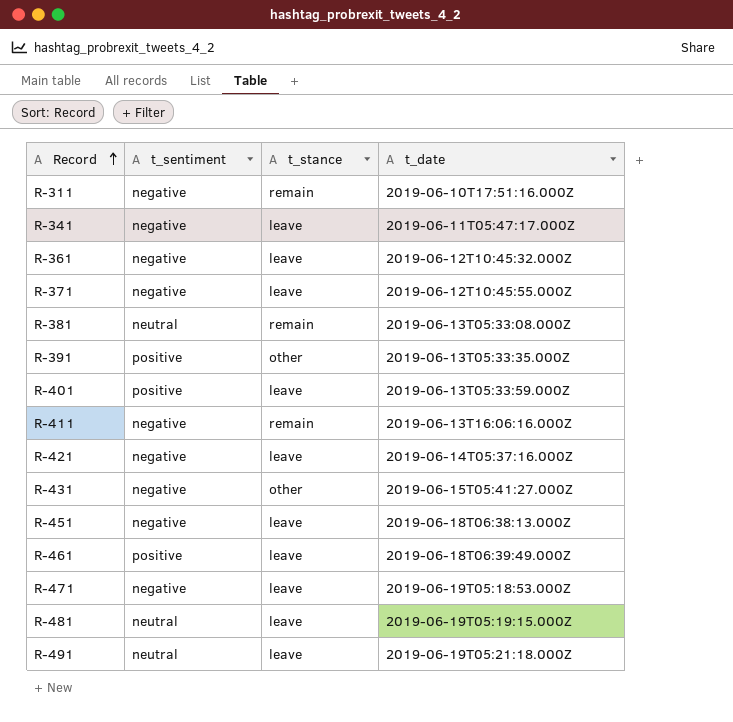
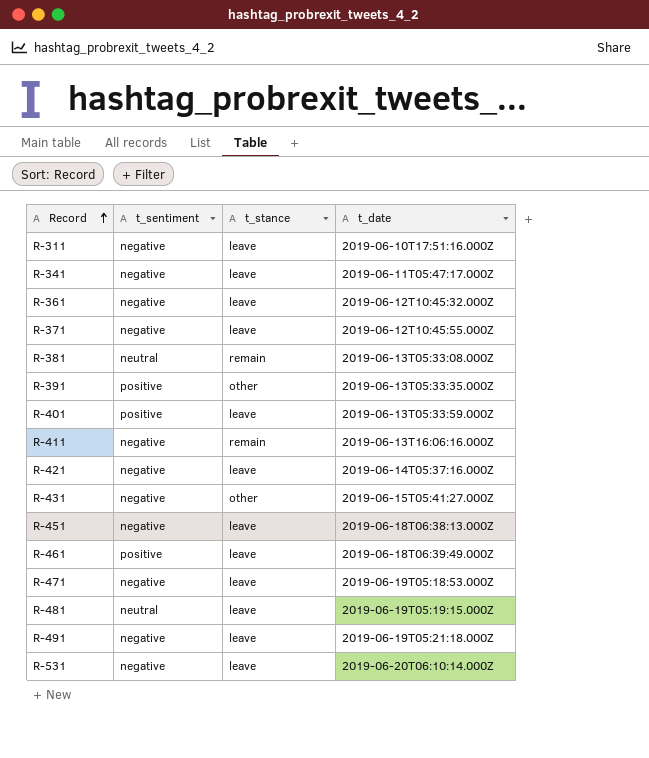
R-311 | t_stance: remain -> leave
R-491 | t_sentiment: neutral -> negative
row R-531: none -> negative | leave | 2019-06-20T06:10:14.000Z

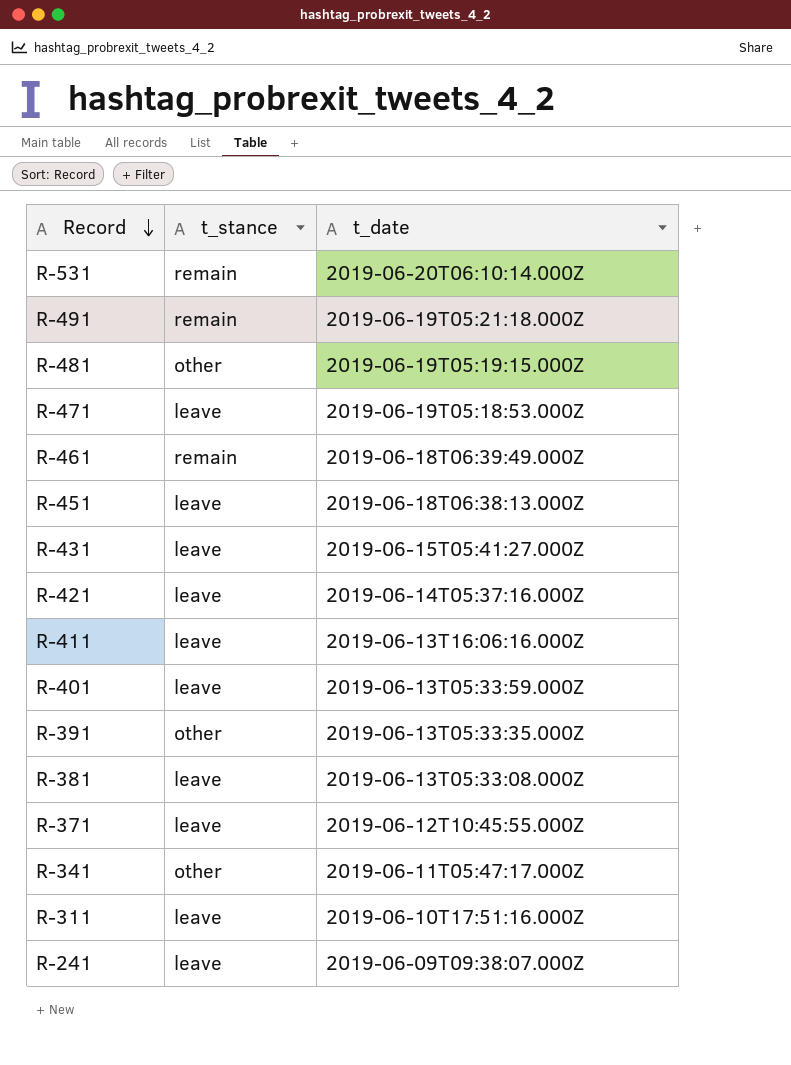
row order: Record ascending -> Record descending
column t_sentiment | position: 2 -> none
row R-361: negative | leave | 2019-06-12T10:45:32.000Z -> none
R-531 | t_stance: leave -> remain
R-491 | t_stance: leave -> remain
R-481 | t_stance: leave -> other
R-461 | t_stance: leave -> remain
R-431 | t_stance: other -> leave
R-411 | t_stance: remain -> leave
R-381 | t_stance: remain -> leave
R-341 | t_stance: leave -> other
row R-241: none -> leave | 2019-06-09T09:38:07.000Z

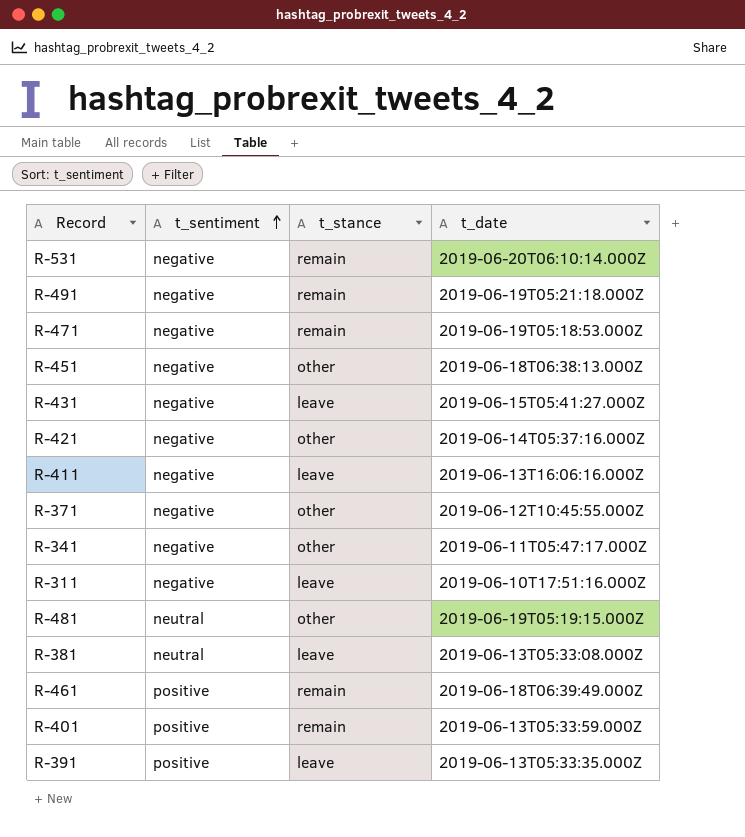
row order: Record descending -> t_sentiment ascending
column t_sentiment | position: none -> 2
row R-241: leave | 2019-06-09T09:38:07.000Z -> none
R-471 | t_stance: leave -> remain
R-451 | t_stance: leave -> other
R-421 | t_stance: leave -> other
R-371 | t_stance: leave -> other
R-401 | t_stance: leave -> remain
R-391 | t_stance: other -> leave

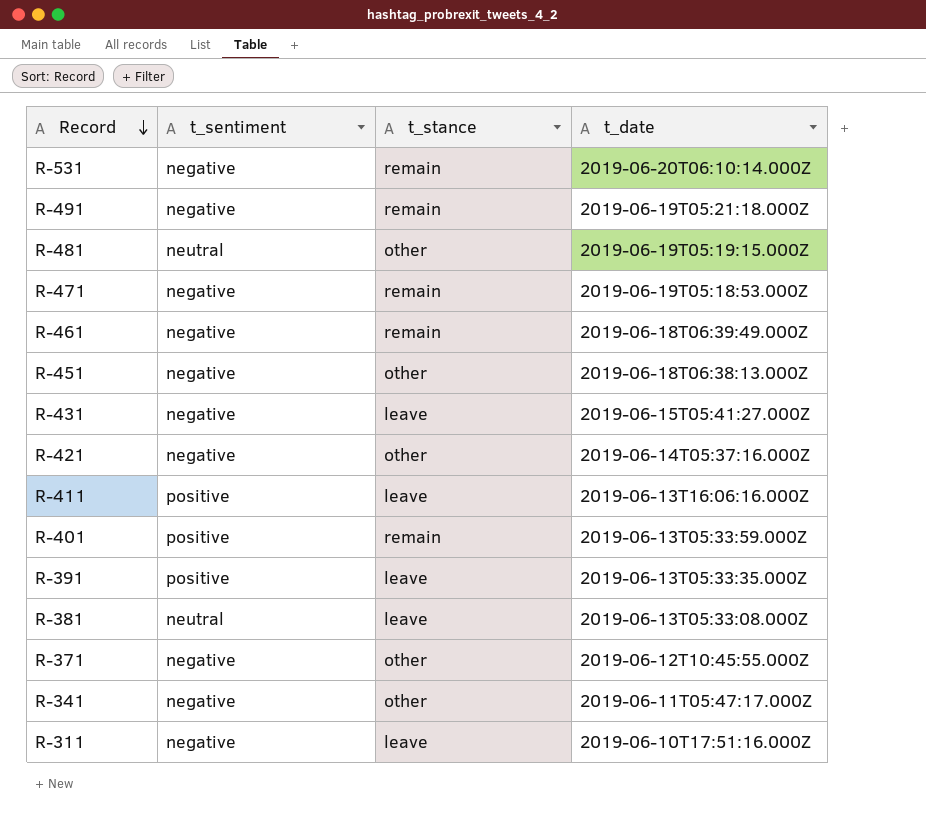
row order: t_sentiment ascending -> Record descending
R-461 | t_sentiment: positive -> negative
R-411 | t_sentiment: negative -> positive

